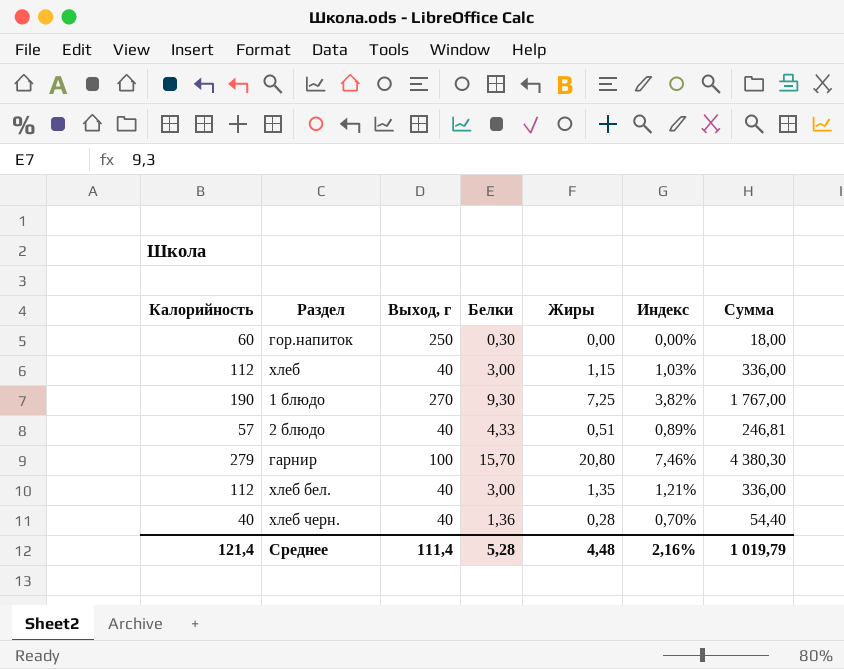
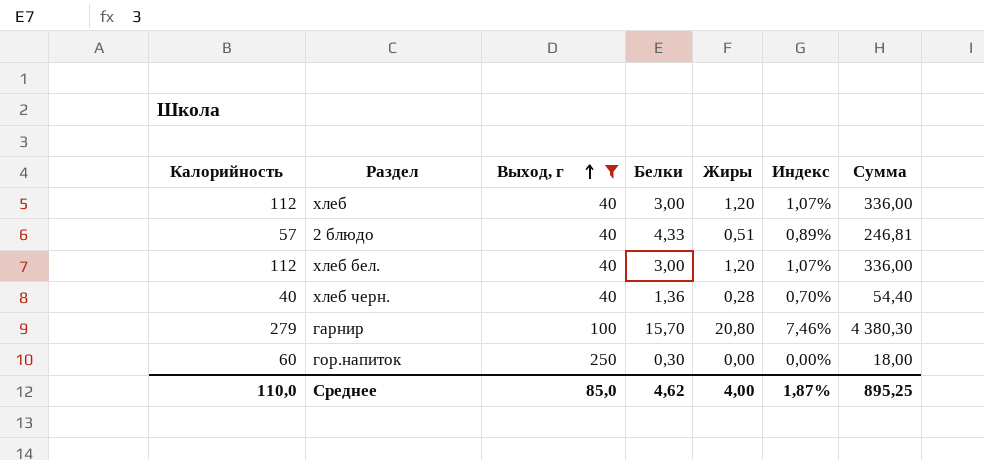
filter: none -> Выход, г != 270
row order: none -> Выход, г ascending
хлеб | Жиры: 1,15 -> 1,20
хлеб | Индекс: 1,03% -> 1,07%
хлеб бел. | Жиры: 1,35 -> 1,20
хлеб бел. | Индекс: 1,21% -> 1,07%
Среднее | Калорийность: 121,4 -> 110,0
Среднее | Выход, г: 111,4 -> 85,0
Среднее | Белки: 5,28 -> 4,62
Среднее | Жиры: 4,48 -> 4,00
Среднее | Индекс: 2,16% -> 1,87%
Среднее | Сумма: 1 019,79 -> 895,25

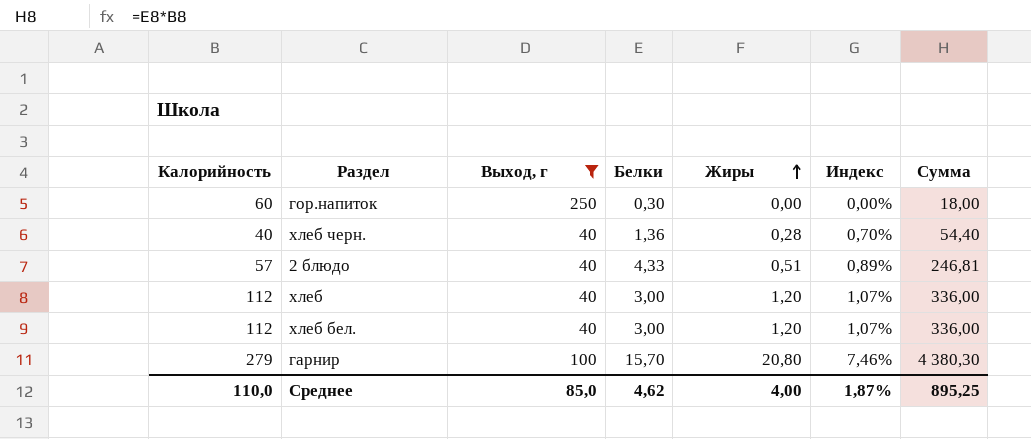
row order: Выход, г ascending -> Жиры ascending

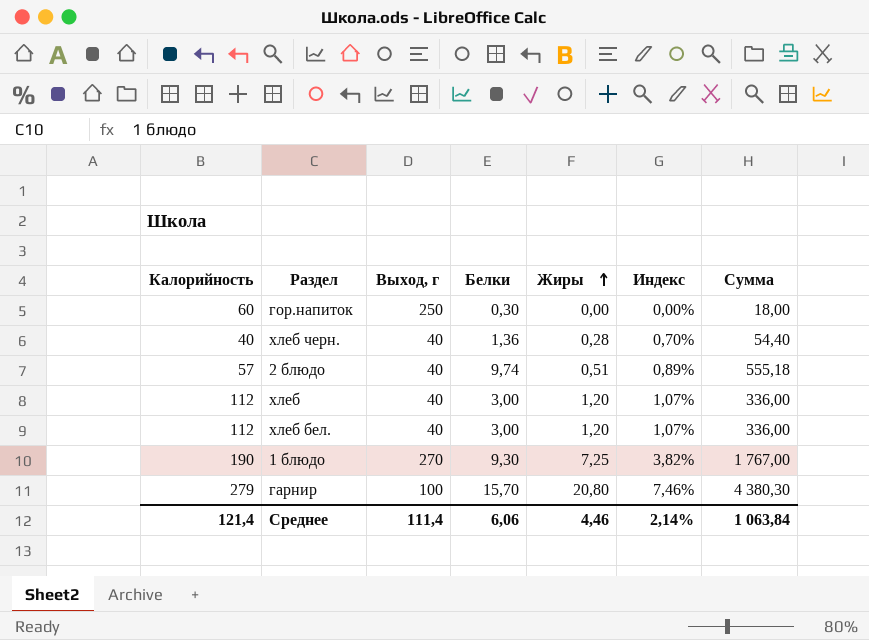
filter: Выход, г != 270 -> none
2 блюдо | Белки: 4,33 -> 9,74
2 блюдо | Сумма: 246,81 -> 555,18
Среднее | Калорийность: 110,0 -> 121,4
Среднее | Выход, г: 85,0 -> 111,4
Среднее | Белки: 4,62 -> 6,06
Среднее | Жиры: 4,00 -> 4,46
Среднее | Индекс: 1,87% -> 2,14%
Среднее | Сумма: 895,25 -> 1 063,84

